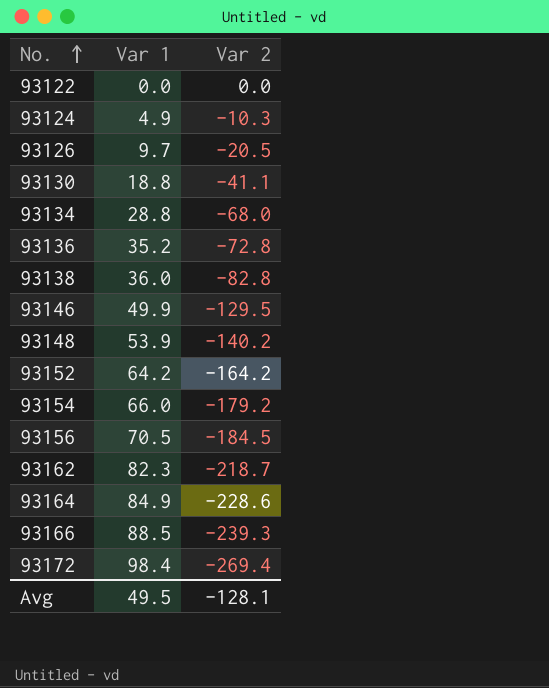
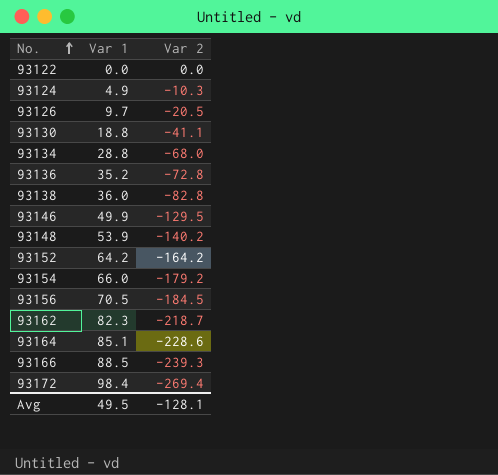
93164 | Var 1: 84.9 -> 85.1

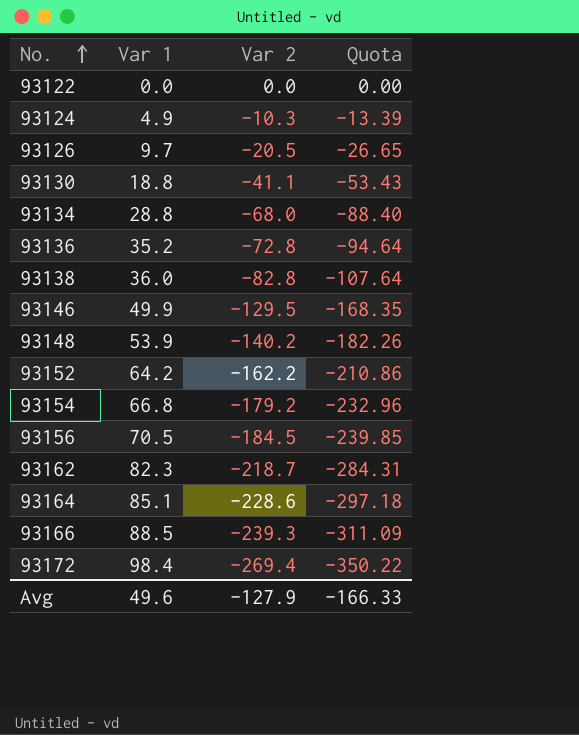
column Quota | formula: none -> [Var 2] * 1.3
93152 | Var 2: -164.2 -> -162.2
93154 | Var 1: 66.0 -> 66.8
Avg | Var 1: 49.5 -> 49.6
Avg | Var 2: -128.1 -> -127.9

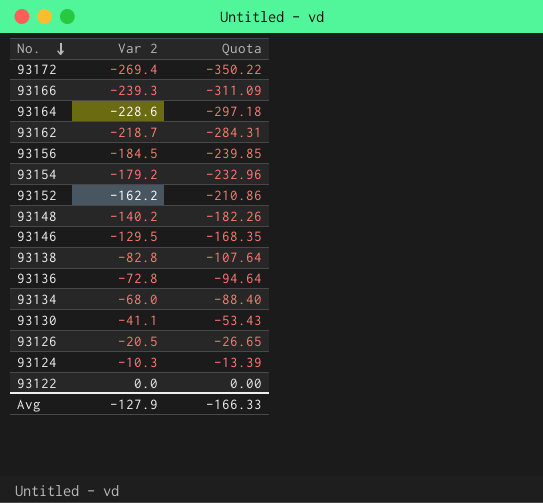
row order: No. ascending -> No. descending
column Var 1 | position: 2 -> none

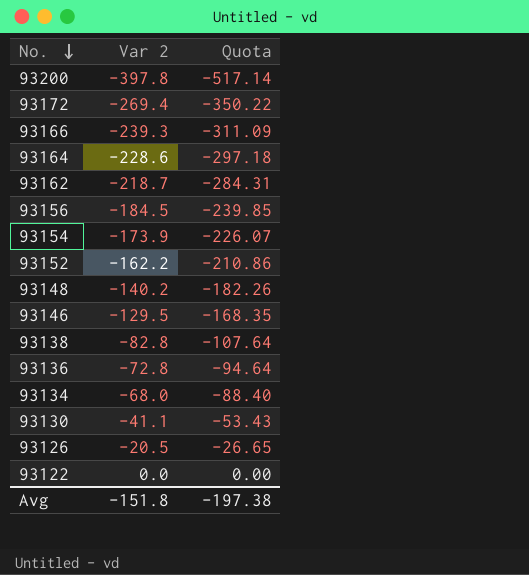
row 93124: -10.3 | -13.39 -> none
row 93200: none -> -397.8 | -517.14
93154 | Var 2: -179.2 -> -173.9
93154 | Quota: -232.96 -> -226.07
Avg | Var 2: -127.9 -> -151.8
Avg | Quota: -166.33 -> -197.38

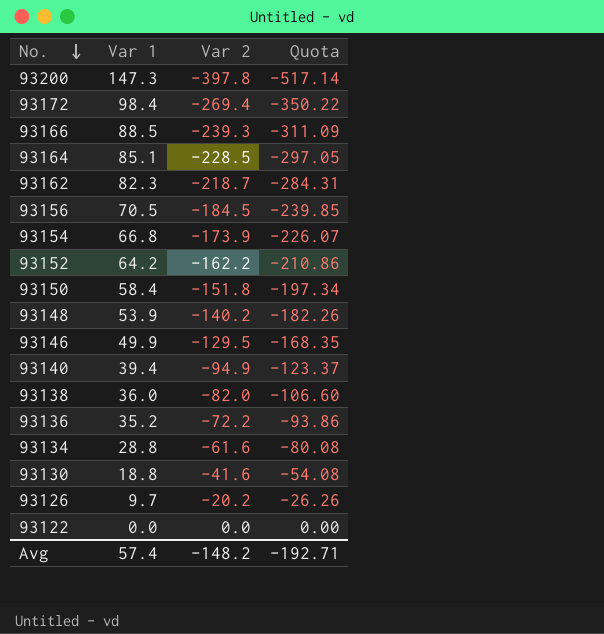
column Var 1 | position: none -> 2
93164 | Var 2: -228.6 -> -228.5
93164 | Quota: -297.18 -> -297.05
row 93150: none -> 58.4 | -151.8 | -197.34
row 93140: none -> 39.4 | -94.9 | -123.37
93138 | Var 2: -82.8 -> -82.0
93138 | Quota: -107.64 -> -106.60
93136 | Var 2: -72.8 -> -72.2
93136 | Quota: -94.64 -> -93.86
93134 | Var 2: -68.0 -> -61.6
93134 | Quota: -88.40 -> -80.08
93130 | Var 2: -41.1 -> -41.6
93130 | Quota: -53.43 -> -54.08
93126 | Var 2: -20.5 -> -20.2
93126 | Quota: -26.65 -> -26.26
Avg | Var 2: -151.8 -> -148.2
Avg | Quota: -197.38 -> -192.71

